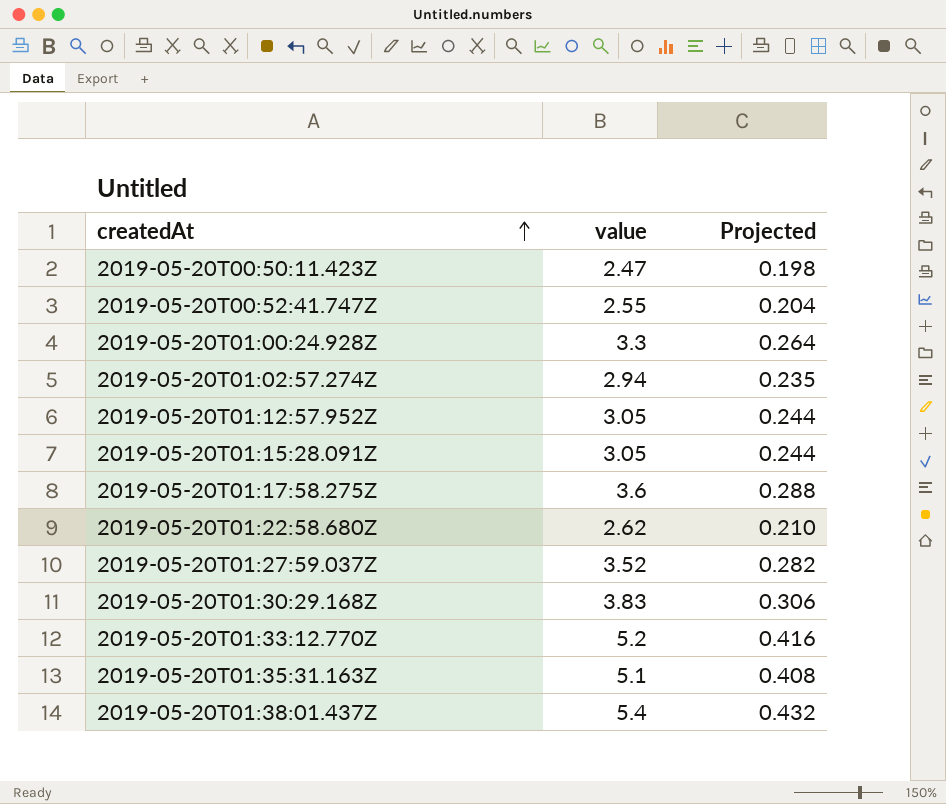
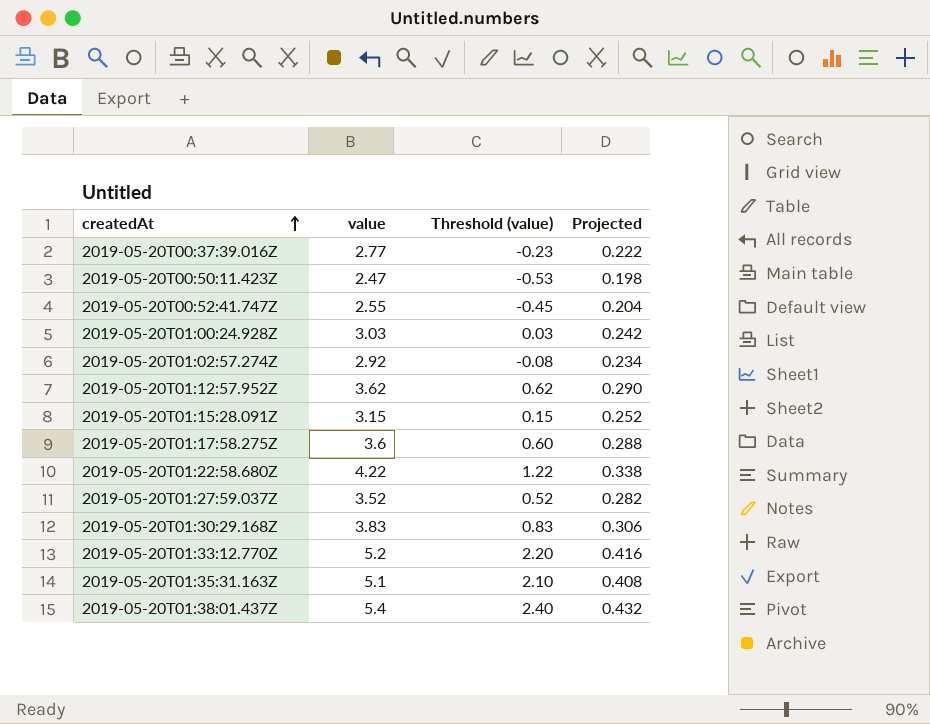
column Threshold (value) | formula: none -> [value] - 3
row 2019-05-20T00:37:39.016Z: none -> 2.77 | -0.23 | 0.222
2019-05-20T01:00:24.928Z | value: 3.3 -> 3.03
2019-05-20T01:00:24.928Z | Projected: 0.264 -> 0.242
2019-05-20T01:02:57.274Z | value: 2.94 -> 2.92
2019-05-20T01:02:57.274Z | Projected: 0.235 -> 0.234
2019-05-20T01:12:57.952Z | value: 3.05 -> 3.62
2019-05-20T01:12:57.952Z | Projected: 0.244 -> 0.290
2019-05-20T01:15:28.091Z | value: 3.05 -> 3.15
2019-05-20T01:15:28.091Z | Projected: 0.244 -> 0.252
2019-05-20T01:22:58.680Z | value: 2.62 -> 4.22
2019-05-20T01:22:58.680Z | Projected: 0.210 -> 0.338

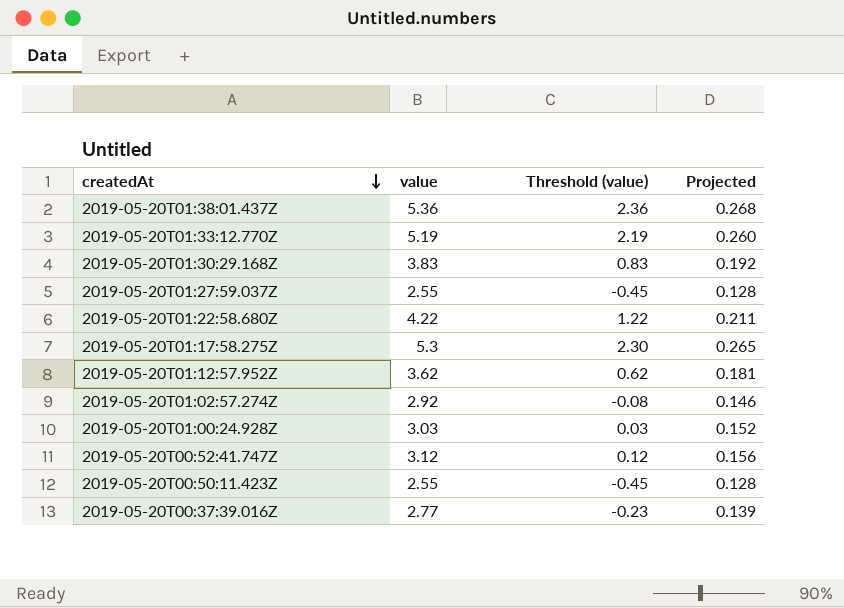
row order: createdAt ascending -> createdAt descending
column Projected | formula: [value] * 0.08 -> [value] * 0.05
row 2019-05-20T01:15:28.091Z: 3.15 | 0.15 | 0.252 -> none
row 2019-05-20T01:35:31.163Z: 5.1 | 2.10 | 0.408 -> none
2019-05-20T01:38:01.437Z | value: 5.4 -> 5.36
2019-05-20T01:38:01.437Z | Threshold (value): 2.40 -> 2.36
2019-05-20T01:33:12.770Z | value: 5.2 -> 5.19
2019-05-20T01:33:12.770Z | Threshold (value): 2.20 -> 2.19
2019-05-20T01:27:59.037Z | value: 3.52 -> 2.55
2019-05-20T01:27:59.037Z | Threshold (value): 0.52 -> -0.45
2019-05-20T01:17:58.275Z | value: 3.6 -> 5.3
2019-05-20T01:17:58.275Z | Threshold (value): 0.60 -> 2.30
2019-05-20T00:52:41.747Z | value: 2.55 -> 3.12
2019-05-20T00:52:41.747Z | Threshold (value): -0.45 -> 0.12
2019-05-20T00:50:11.423Z | value: 2.47 -> 2.55
2019-05-20T00:50:11.423Z | Threshold (value): -0.53 -> -0.45

